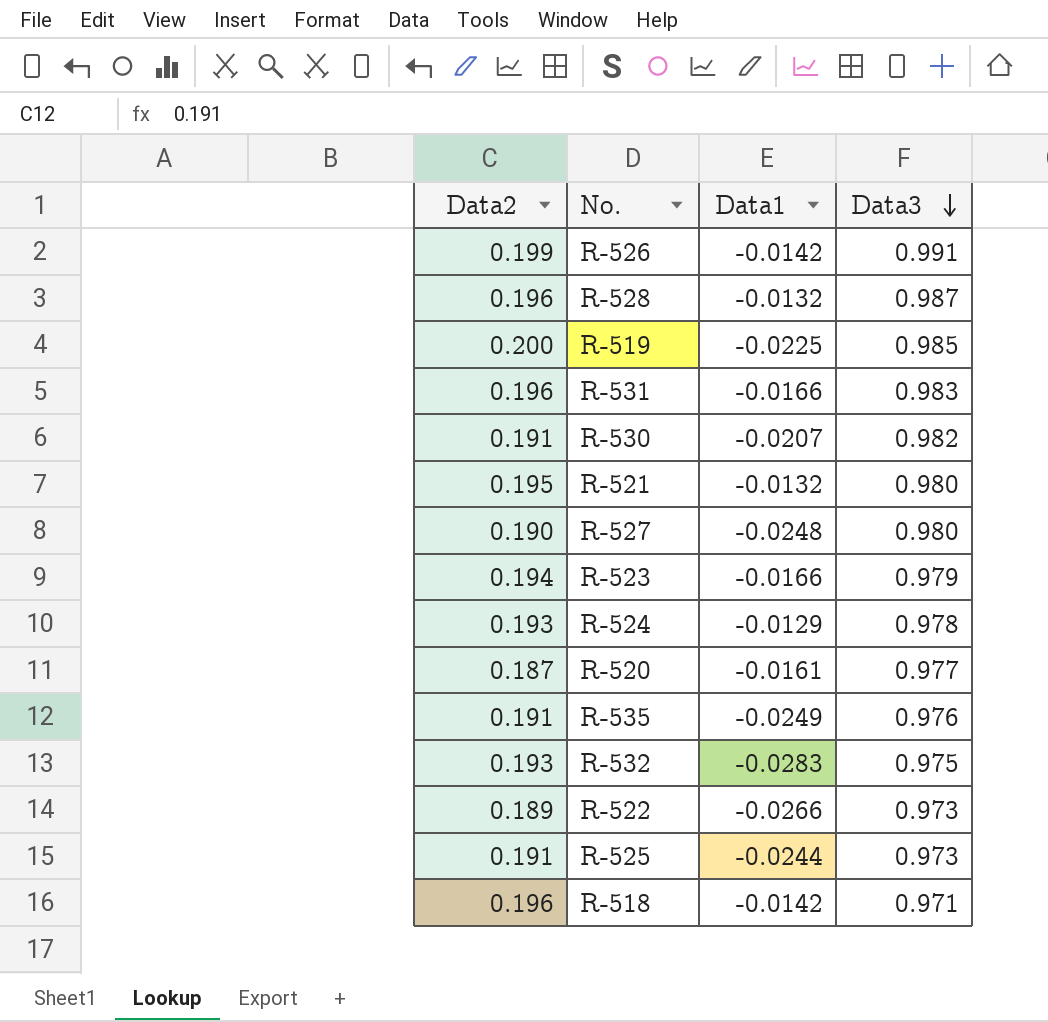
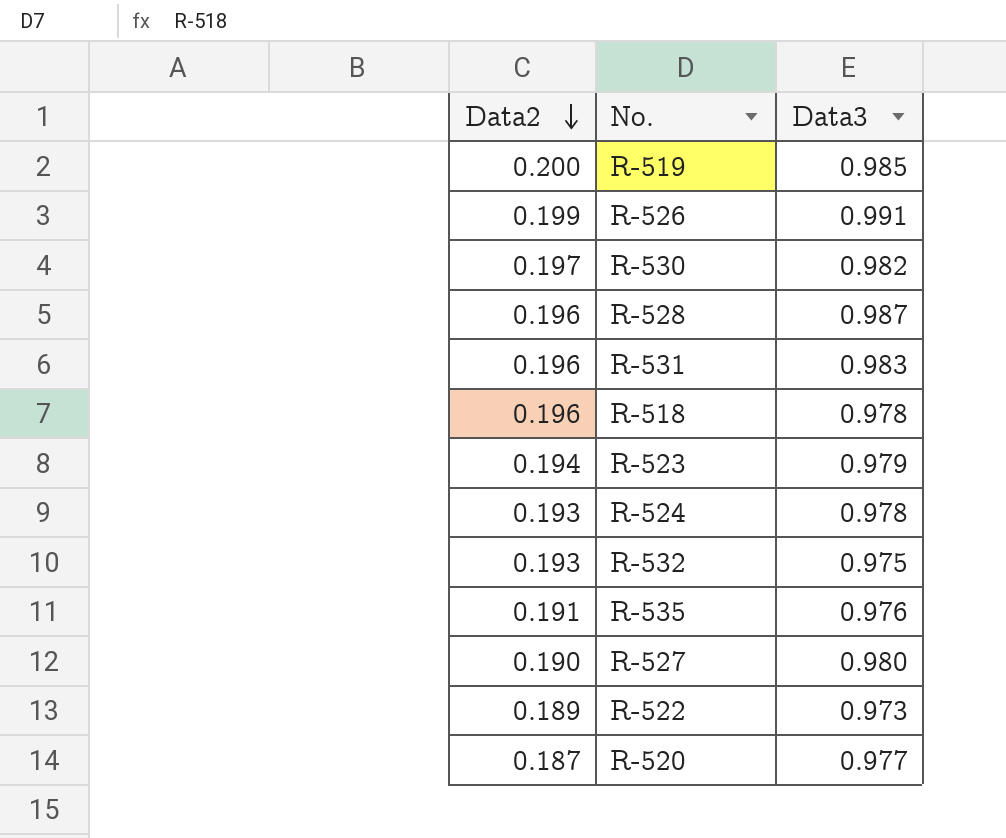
row order: Data3 descending -> Data2 descending
column Data1 | position: 3 -> none
row R-521: 0.195 | -0.0132 | 0.980 -> none
row R-525: 0.191 | -0.0244 | 0.973 -> none
R-530 | Data2: 0.191 -> 0.197
R-518 | Data3: 0.971 -> 0.978

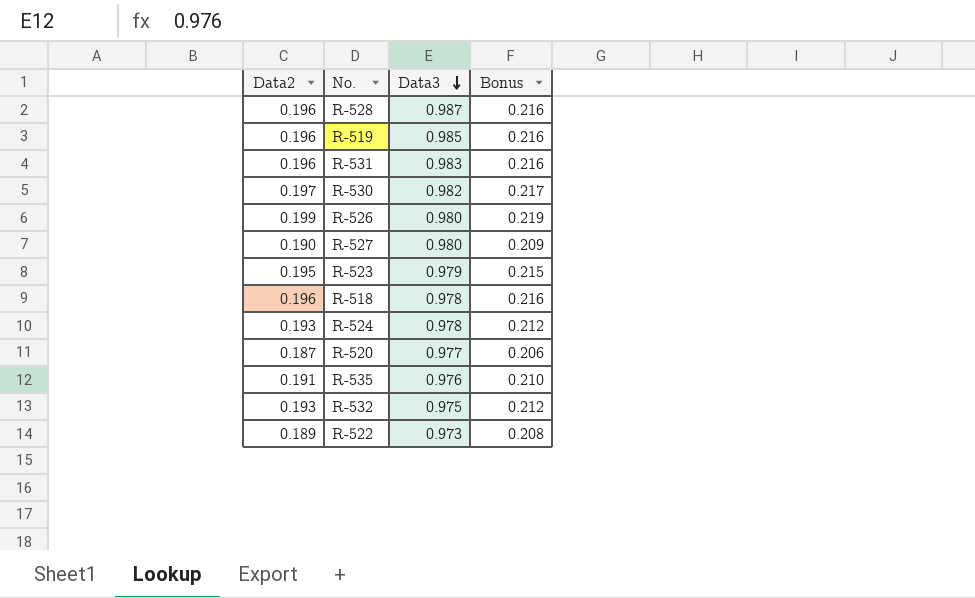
row order: Data2 descending -> Data3 descending
column Bonus | formula: none -> [Data2] * 1.1
R-519 | Data2: 0.200 -> 0.196
R-526 | Data3: 0.991 -> 0.980
R-523 | Data2: 0.194 -> 0.195

